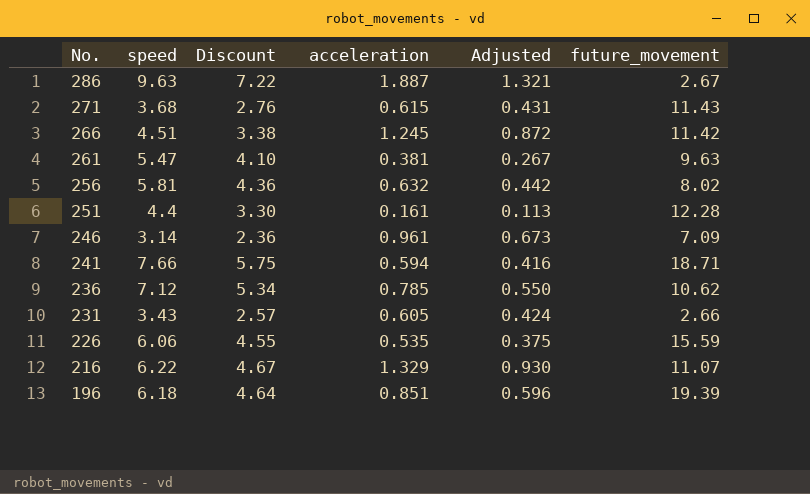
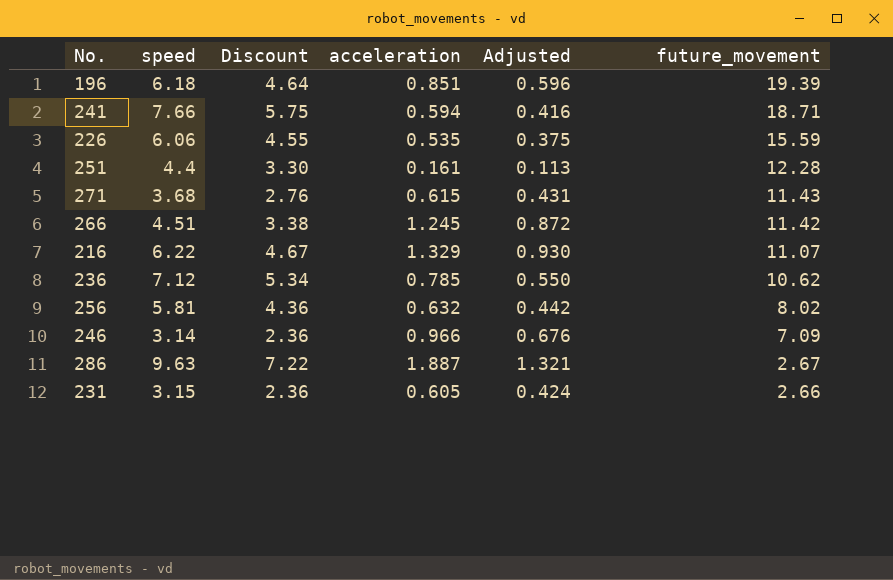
row order: No. descending -> future_movement descending
row 261: 5.47 | 4.10 | 0.381 | 0.267 | 9.63 -> none
246 | acceleration: 0.961 -> 0.966
246 | Adjusted: 0.673 -> 0.676
231 | speed: 3.43 -> 3.15
231 | Discount: 2.57 -> 2.36

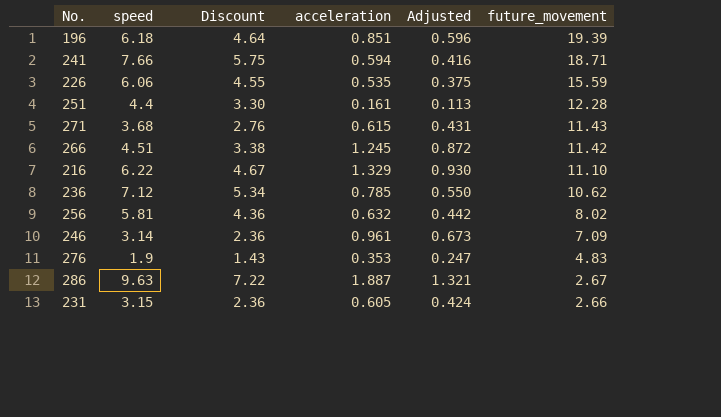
216 | future_movement: 11.07 -> 11.10
246 | acceleration: 0.966 -> 0.961
246 | Adjusted: 0.676 -> 0.673
row 276: none -> 1.9 | 1.43 | 0.353 | 0.247 | 4.83

